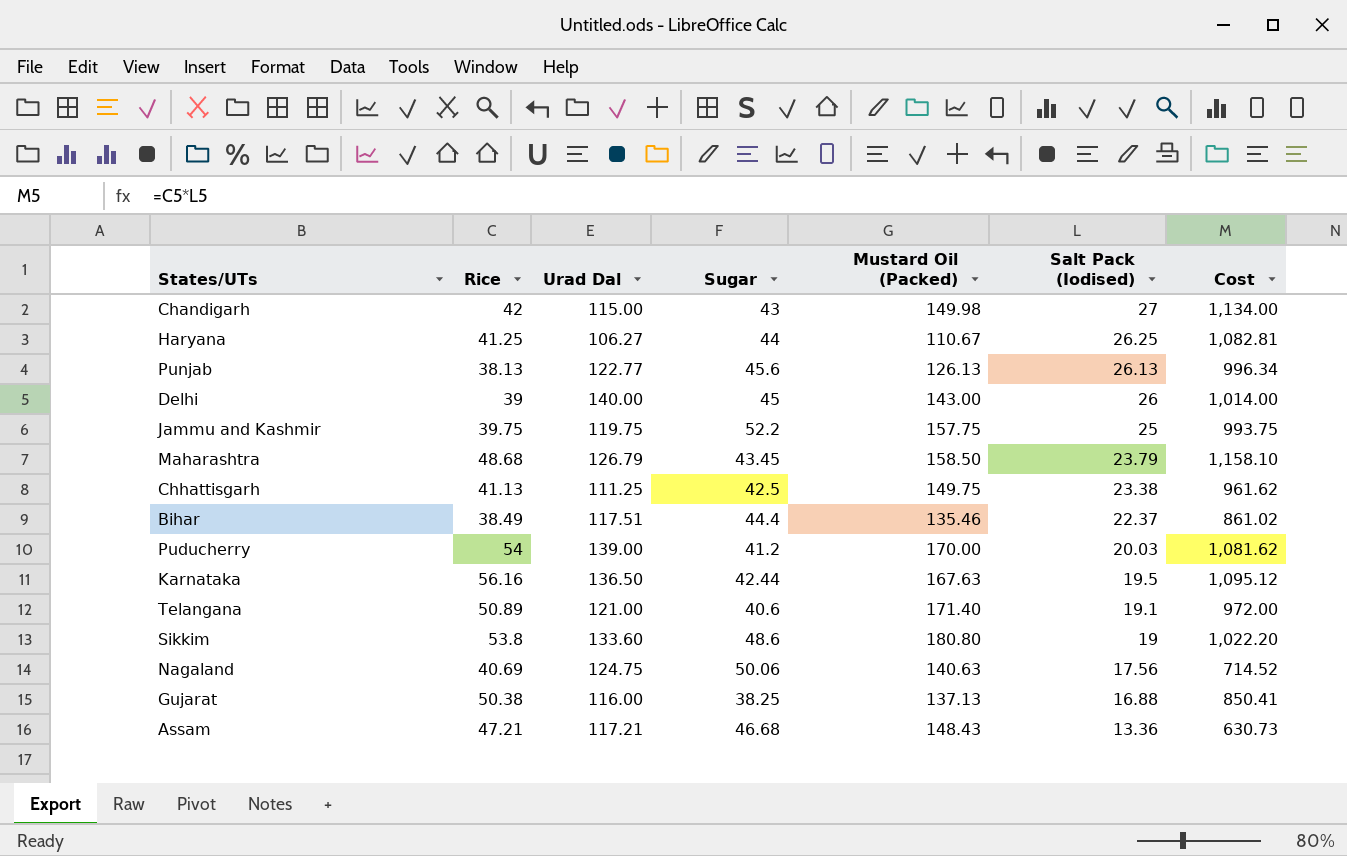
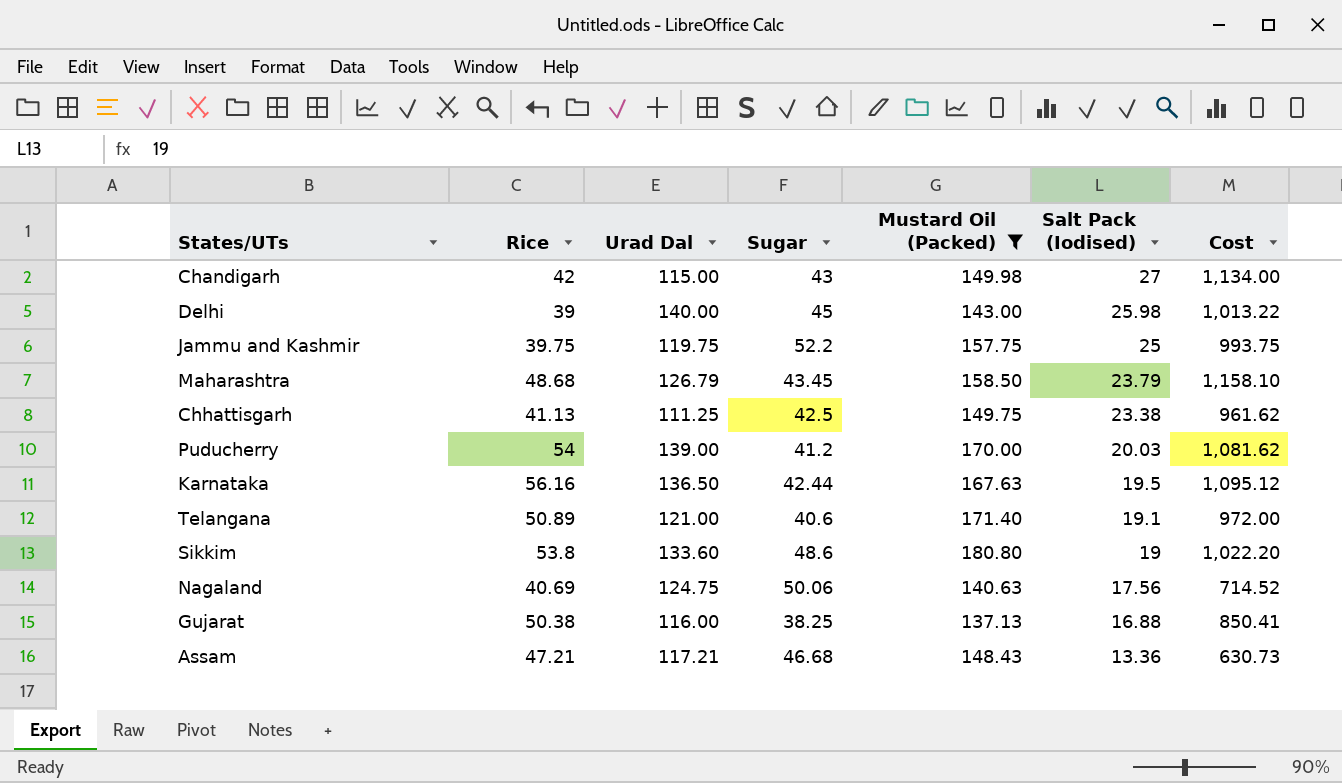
filter: none -> Mustard Oil (Packed) >= 137.13
Delhi | Salt Pack (Iodised): 26 -> 25.98
Delhi | Cost: 1,014.00 -> 1,013.22

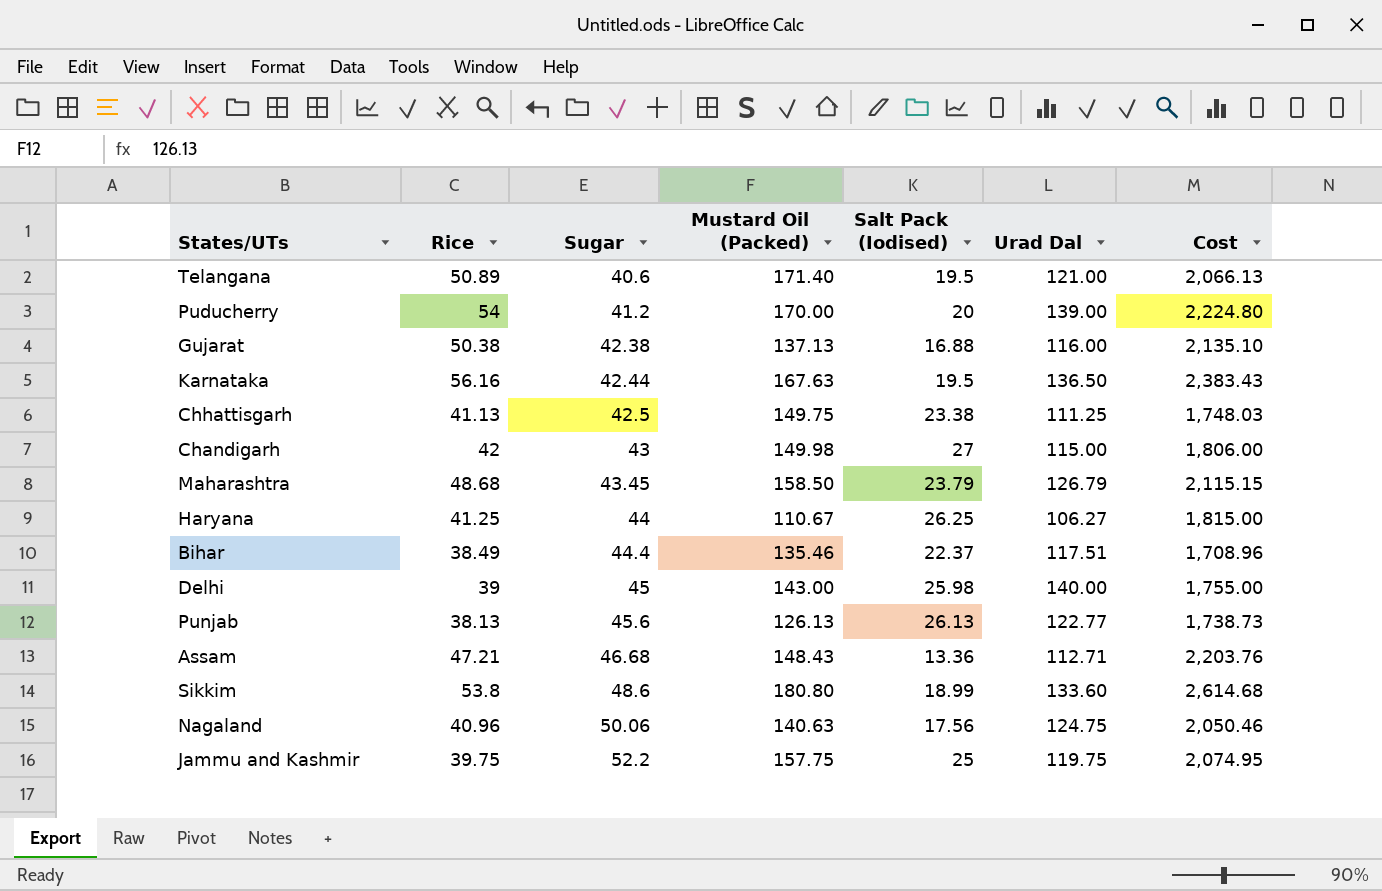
filter: Mustard Oil (Packed) >= 137.13 -> none
row order: Salt Pack (Iodised) descending -> Sugar ascending
column Urad Dal | position: 3 -> 6
column Cost | formula: [Rice] * [Salt Pack (Iodised)] -> [Rice] * [Sugar]
Telangana | Salt Pack (Iodised): 19.1 -> 19.5
Puducherry | Salt Pack (Iodised): 20.03 -> 20
Gujarat | Sugar: 38.25 -> 42.38
Assam | Urad Dal: 117.21 -> 112.71
Sikkim | Salt Pack (Iodised): 19 -> 18.99
Nagaland | Rice: 40.69 -> 40.96

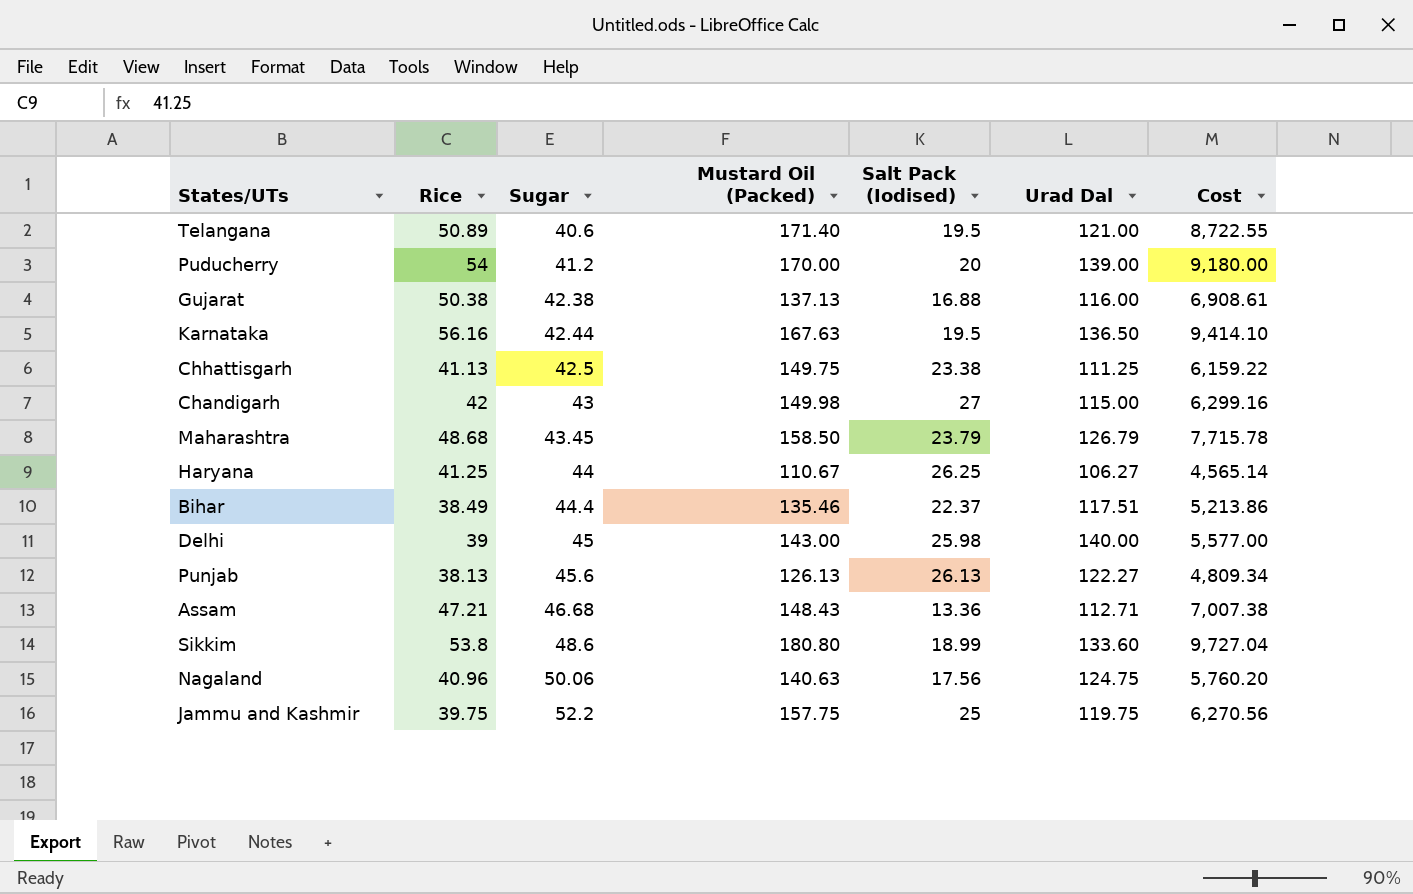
column Cost | formula: [Rice] * [Sugar] -> [Rice] * [Mustard Oil (Packed)]
Punjab | Urad Dal: 122.77 -> 122.27

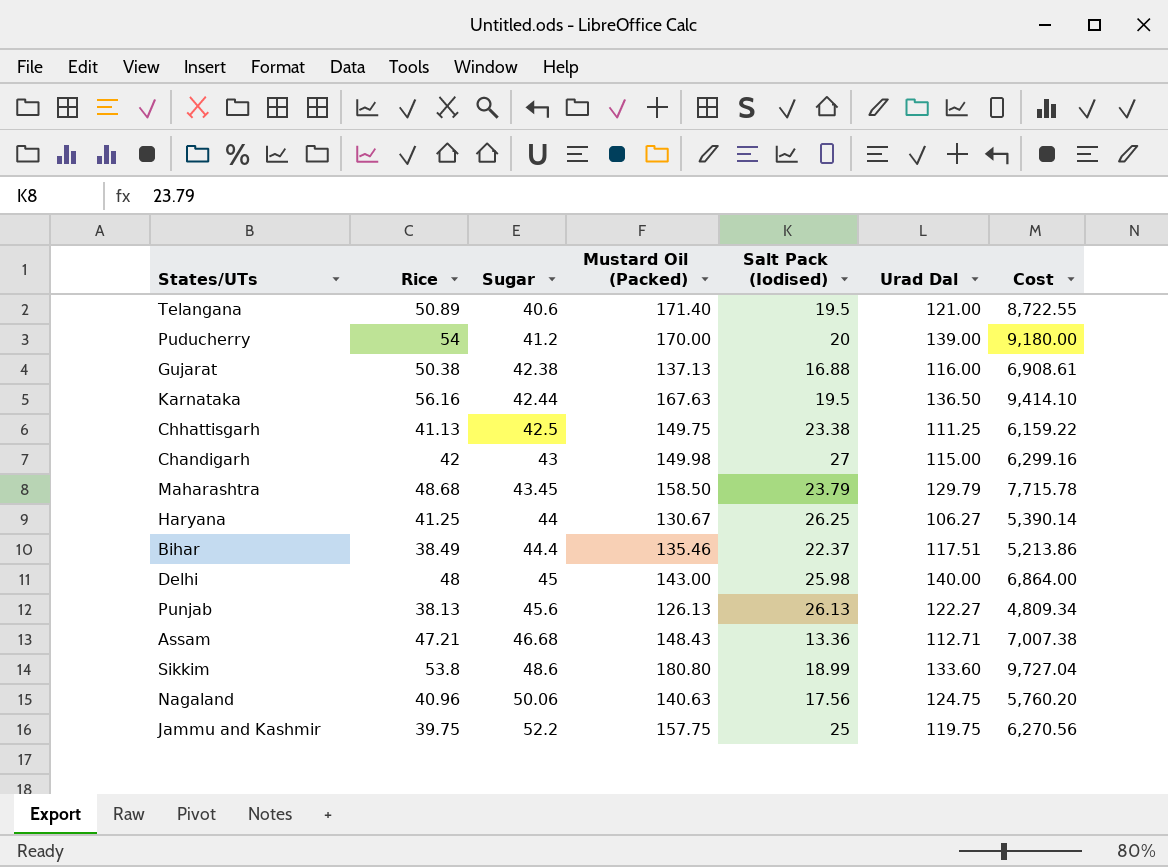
Maharashtra | Urad Dal: 126.79 -> 129.79
Haryana | Mustard Oil (Packed): 110.67 -> 130.67
Haryana | Cost: 4,565.14 -> 5,390.14
Delhi | Rice: 39 -> 48
Delhi | Cost: 5,577.00 -> 6,864.00

